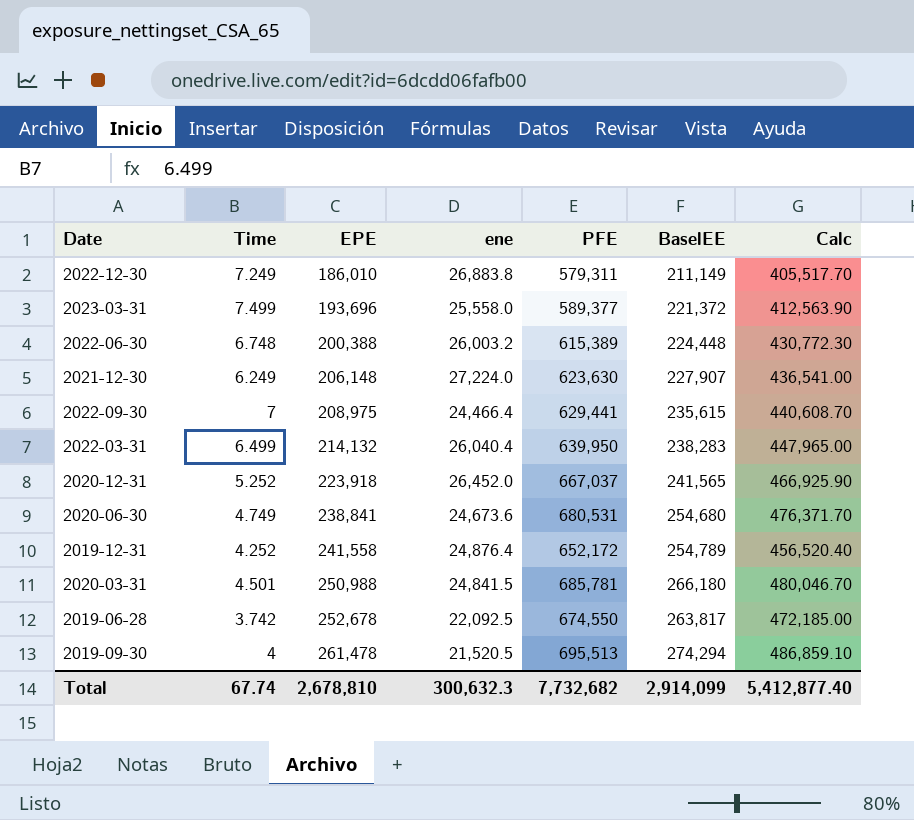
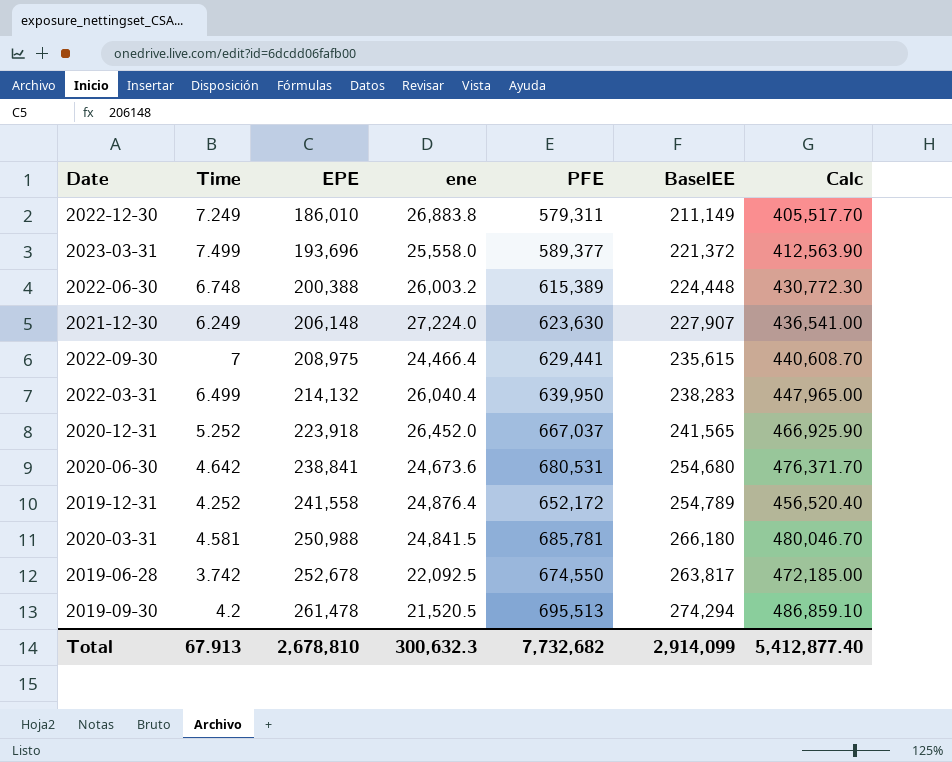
2020-06-30 | Time: 4.749 -> 4.642
2020-03-31 | Time: 4.501 -> 4.581
2019-09-30 | Time: 4 -> 4.2
Total | Time: 67.74 -> 67.913

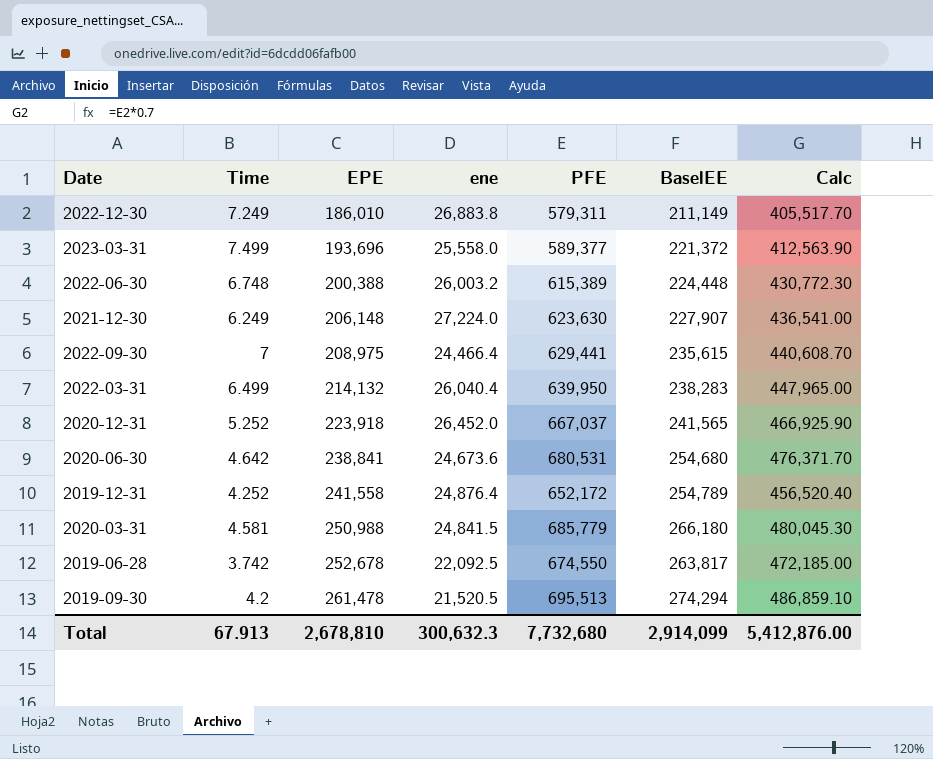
2020-03-31 | PFE: 685,781 -> 685,779
2020-03-31 | Calc: 480,046.70 -> 480,045.30
Total | PFE: 7,732,682 -> 7,732,680
Total | Calc: 5,412,877.40 -> 5,412,876.00

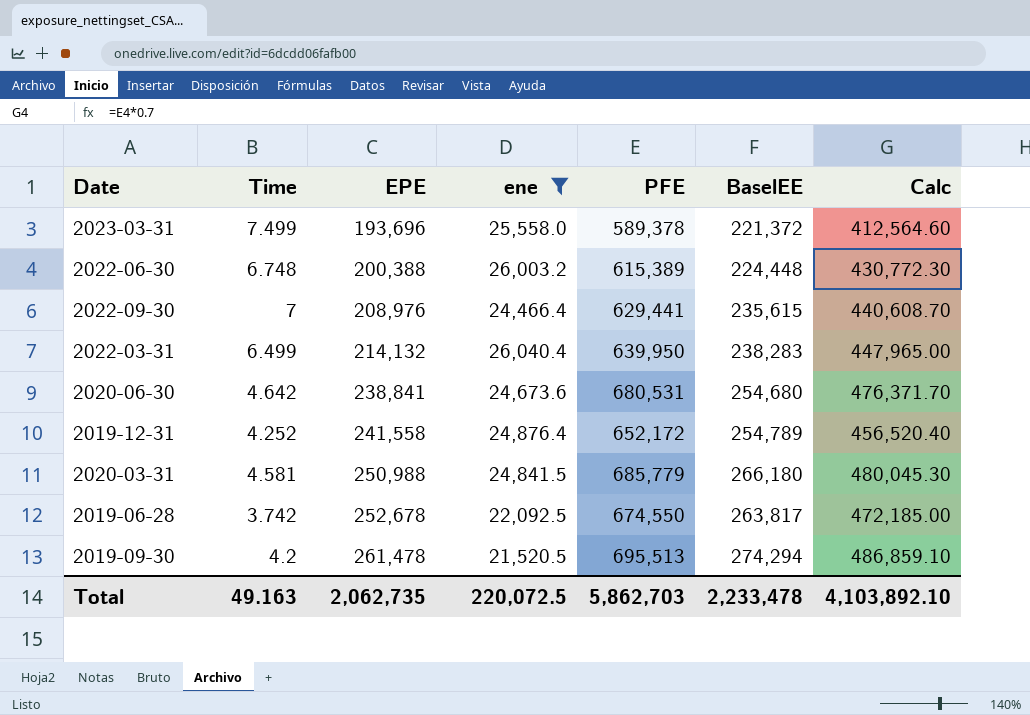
filter: none -> ene <= 26,040.4
2023-03-31 | PFE: 589,377 -> 589,378
2023-03-31 | Calc: 412,563.90 -> 412,564.60
2022-09-30 | EPE: 208,975 -> 208,976
Total | Time: 67.913 -> 49.163
Total | EPE: 2,678,810 -> 2,062,735
Total | ene: 300,632.3 -> 220,072.5
Total | PFE: 7,732,680 -> 5,862,703
Total | BaselEE: 2,914,099 -> 2,233,478
Total | Calc: 5,412,876.00 -> 4,103,892.10

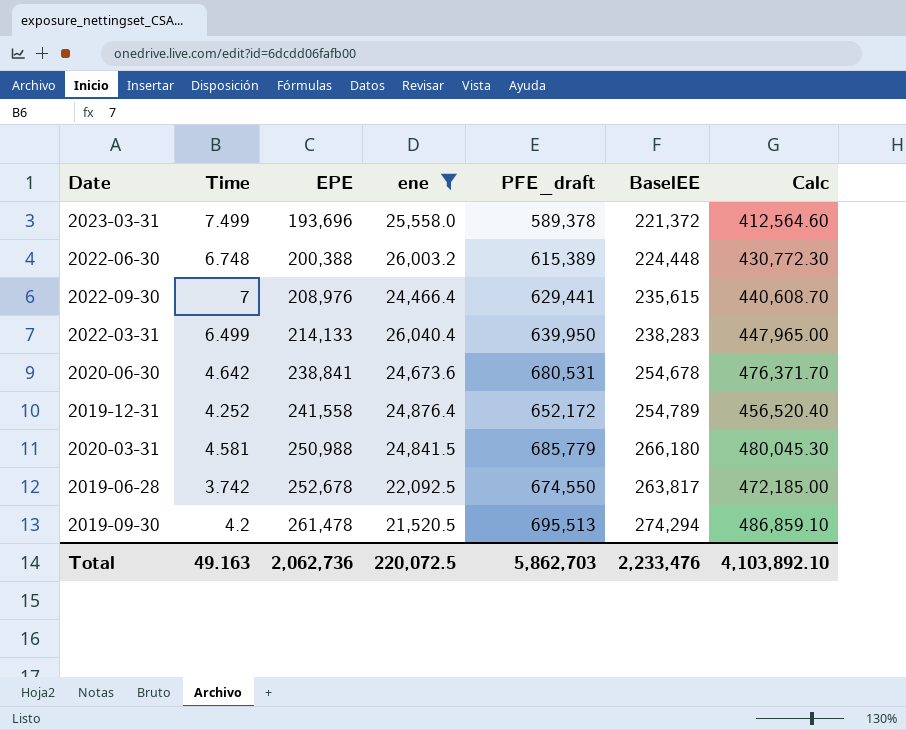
column name: PFE -> PFE_draft
2022-03-31 | EPE: 214,132 -> 214,133
2020-06-30 | BaselEE: 254,680 -> 254,678
Total | EPE: 2,062,735 -> 2,062,736
Total | BaselEE: 2,233,478 -> 2,233,476

